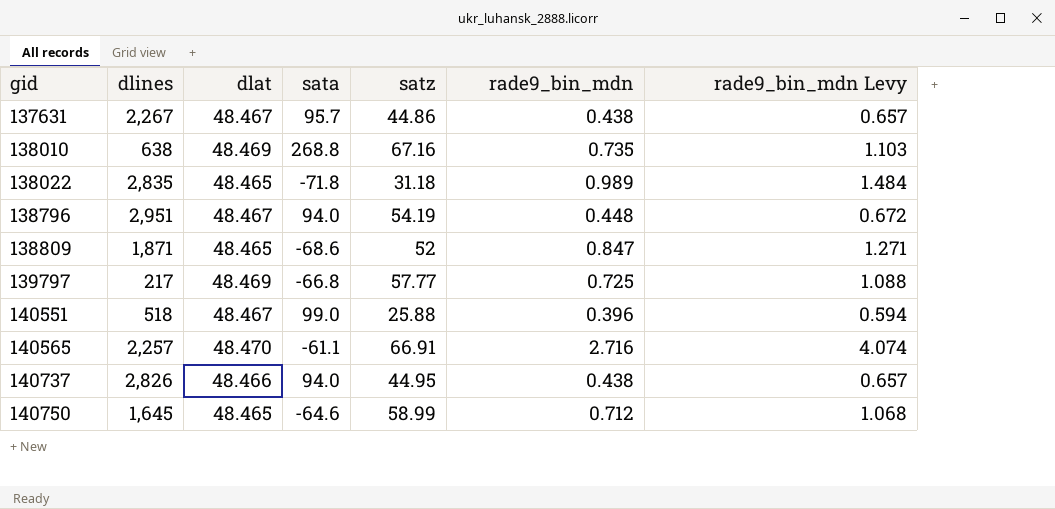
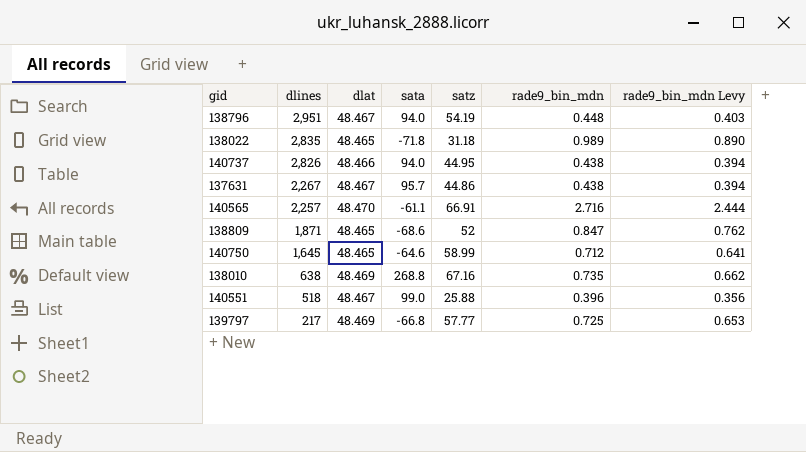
row order: gid ascending -> dlines descending
column rade9_bin_mdn Levy | formula: [rade9_bin_mdn] * 1.5 -> [rade9_bin_mdn] * 0.9

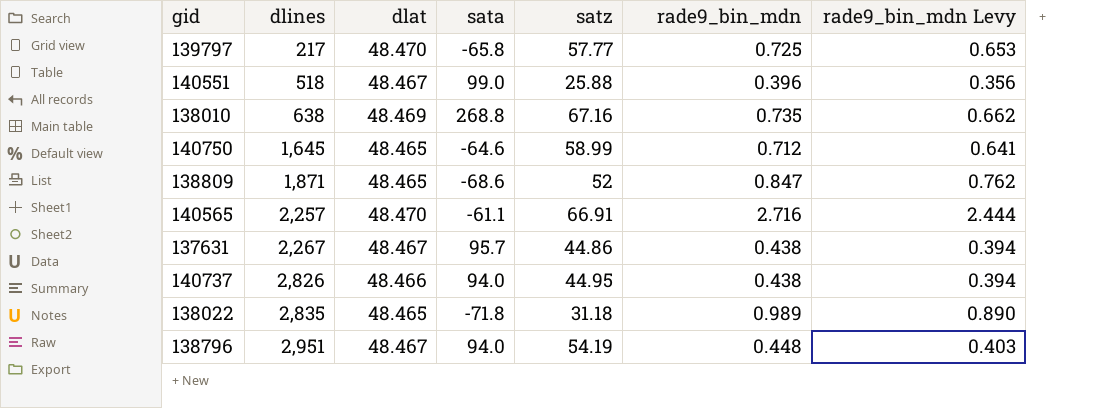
row order: dlines descending -> dlines ascending
139797 | dlat: 48.469 -> 48.470
139797 | sata: -66.8 -> -65.8

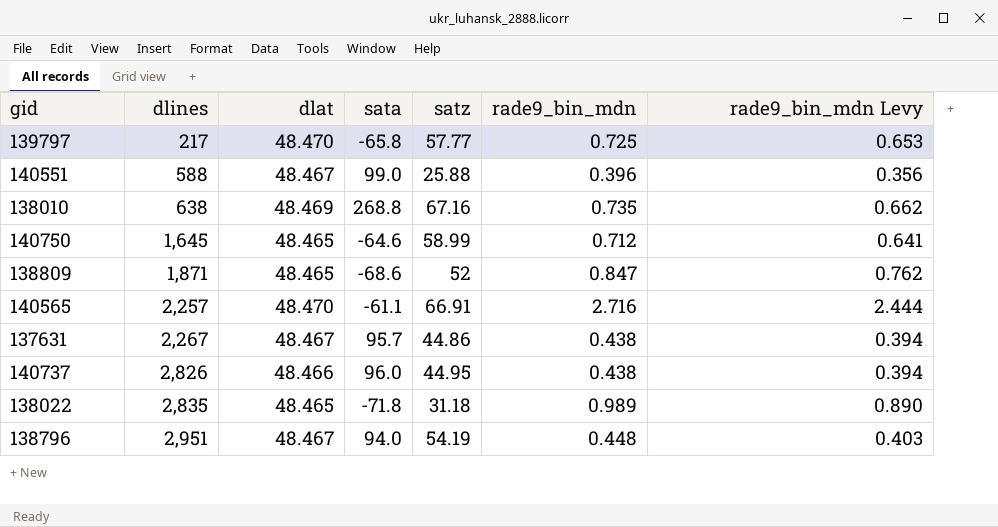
140551 | dlines: 518 -> 588
140737 | sata: 94.0 -> 96.0

